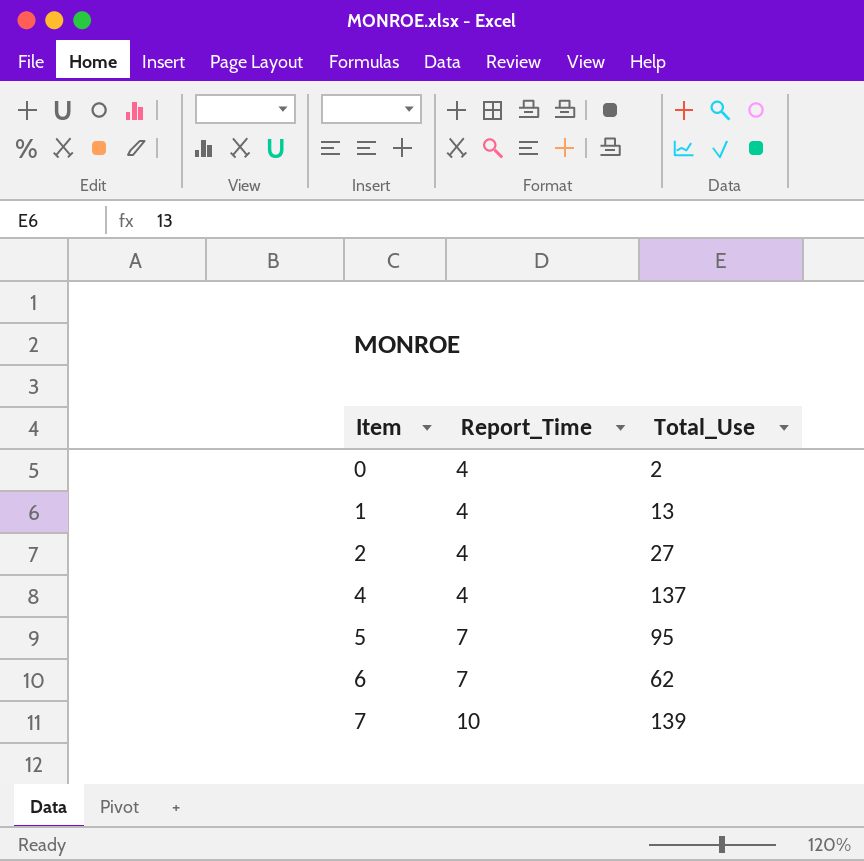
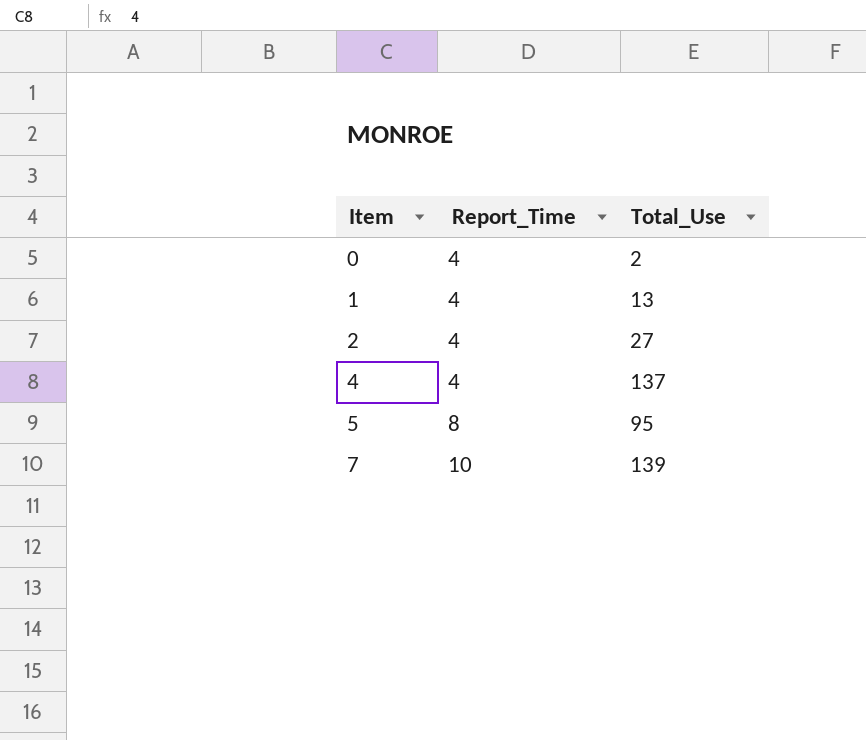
row 6: 7 | 62 -> none
5 | Report_Time: 7 -> 8

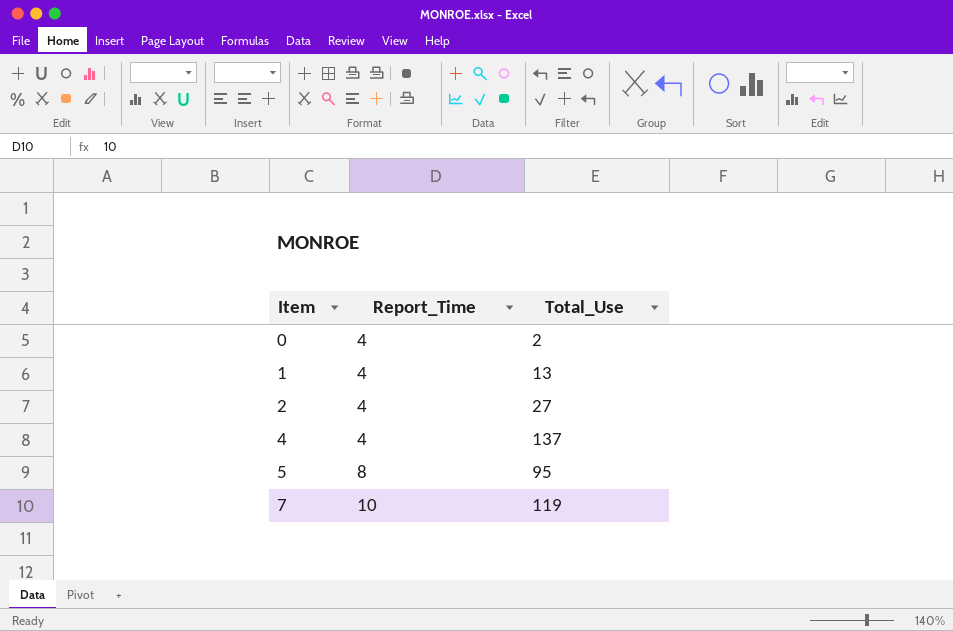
7 | Total_Use: 139 -> 119

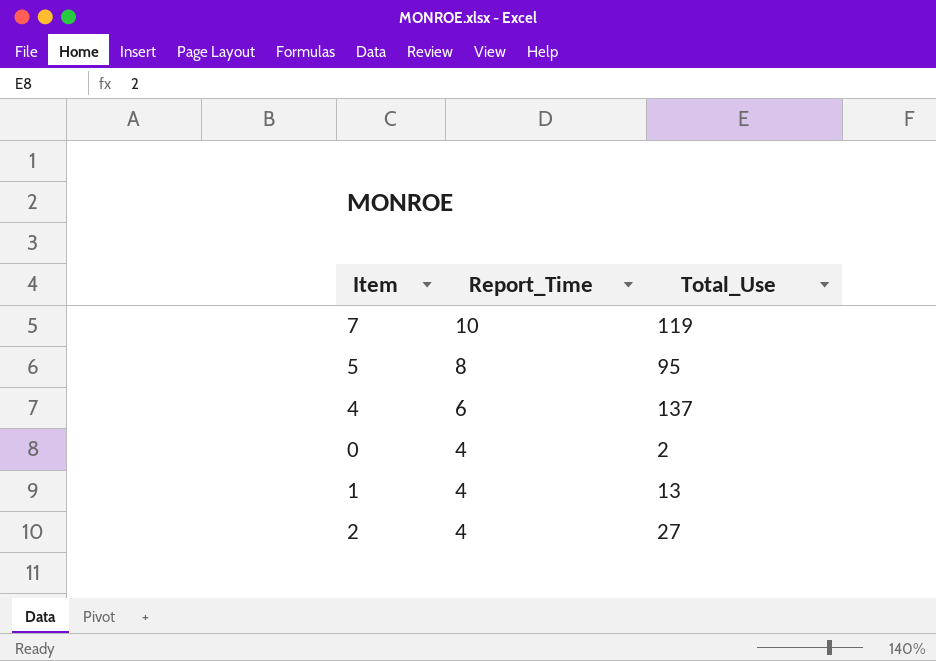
row order: Item ascending -> Report_Time descending
4 | Report_Time: 4 -> 6

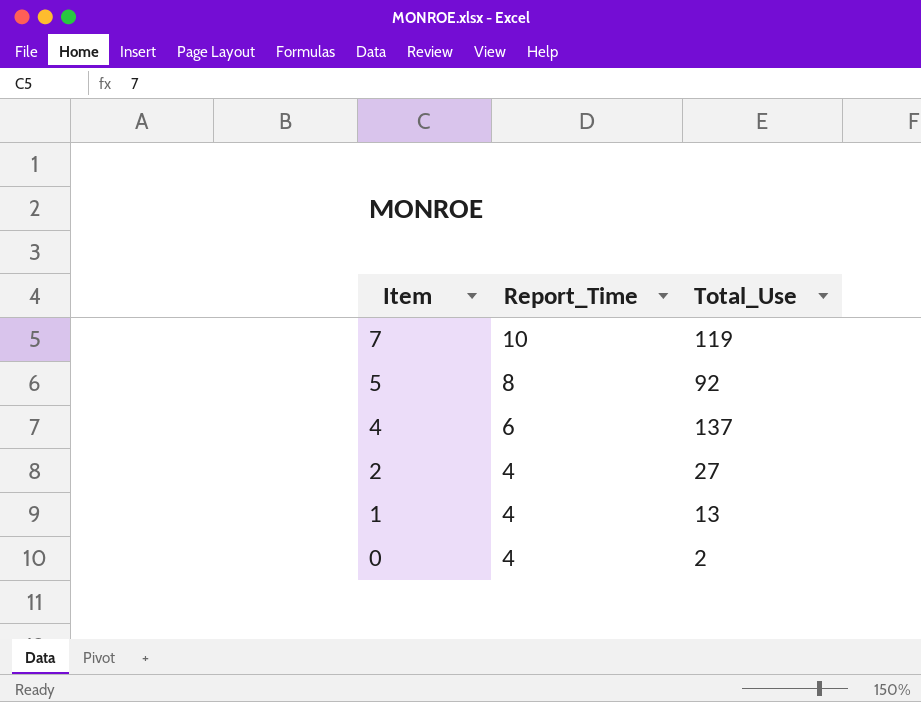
row order: Report_Time descending -> Item descending
5 | Total_Use: 95 -> 92

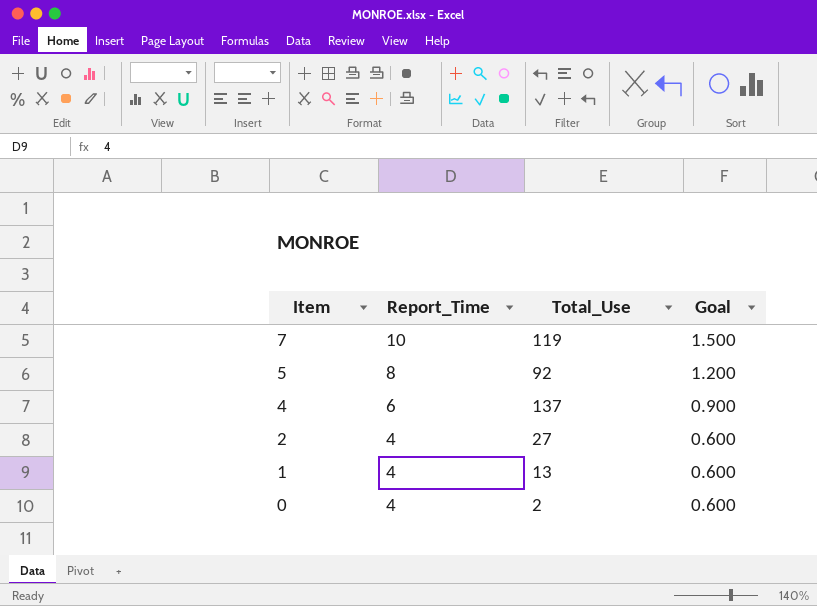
column Goal | formula: none -> [Report_Time] * 0.15

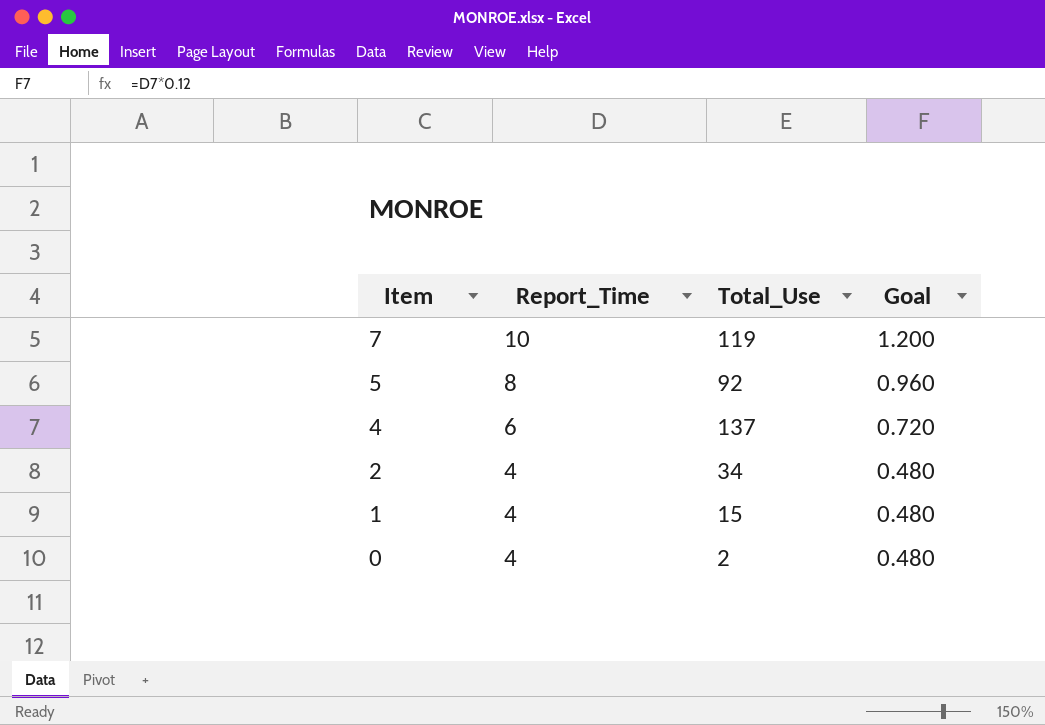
column Goal | formula: [Report_Time] * 0.15 -> [Report_Time] * 0.12
2 | Total_Use: 27 -> 34
1 | Total_Use: 13 -> 15

